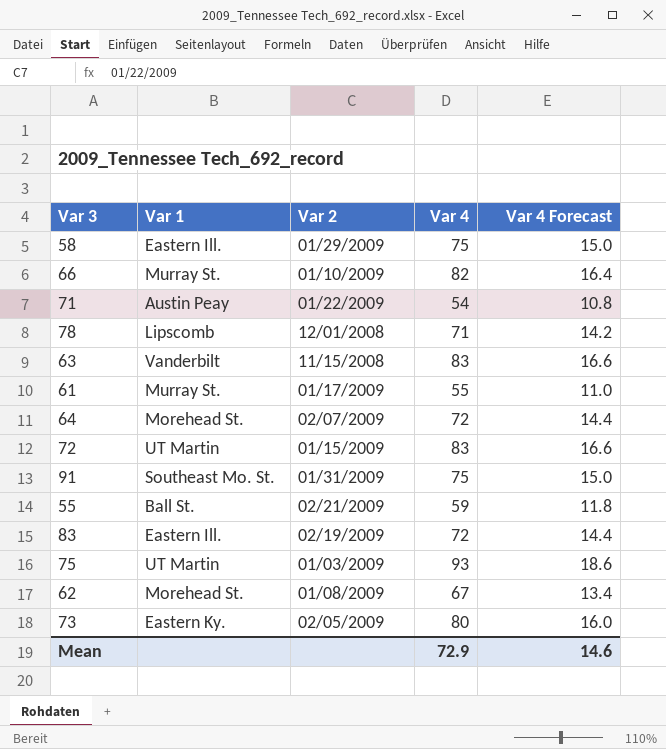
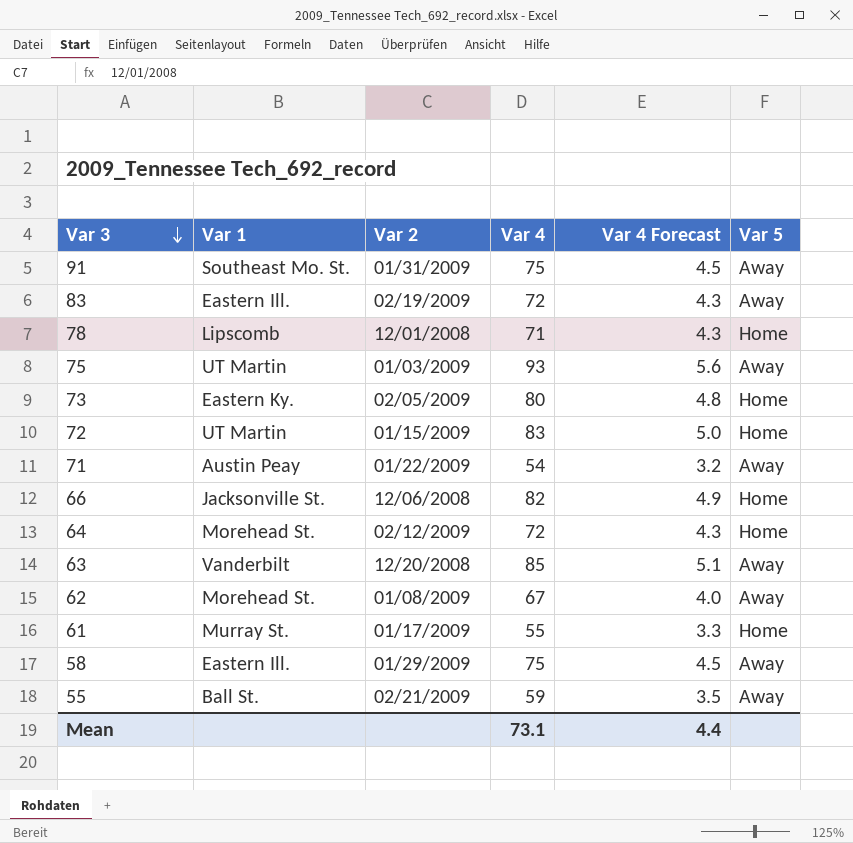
row order: none -> Var 3 descending
column Var 4 Forecast | formula: [Var 4] * 0.2 -> [Var 4] * 0.06
column Var 5 | position: none -> 6
66 | Var 1: Murray St. -> Jacksonville St.
66 | Var 2: 01/10/2009 -> 12/06/2008
64 | Var 2: 02/07/2009 -> 02/12/2009
63 | Var 2: 11/15/2008 -> 12/20/2008
63 | Var 4: 83 -> 85
Mean | Var 4: 72.9 -> 73.1
Mean | Var 4 Forecast: 14.6 -> 4.4

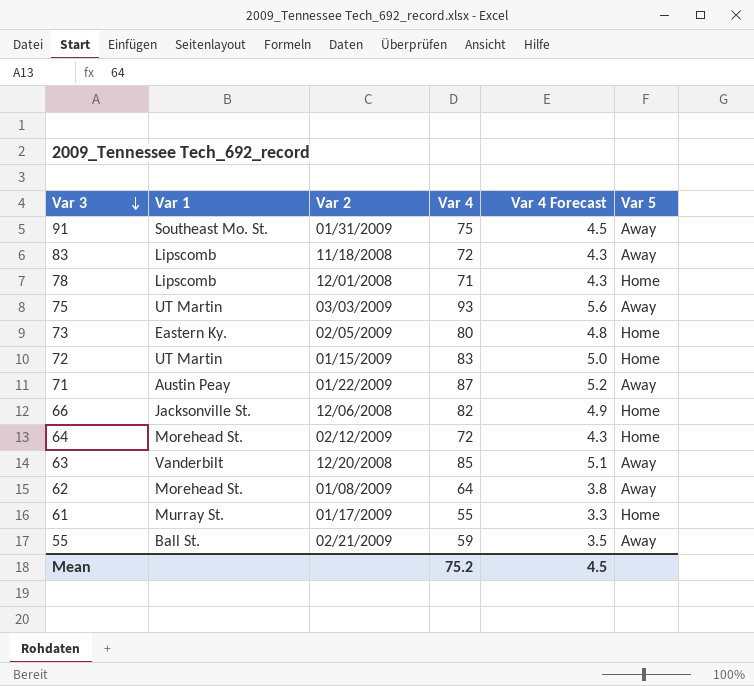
row 58: Eastern Ill. | 01/29/2009 | 75 | 4.5 | Away -> none
83 | Var 1: Eastern Ill. -> Lipscomb
83 | Var 2: 02/19/2009 -> 11/18/2008
75 | Var 2: 01/03/2009 -> 03/03/2009
71 | Var 4: 54 -> 87
71 | Var 4 Forecast: 3.2 -> 5.2
62 | Var 4: 67 -> 64
62 | Var 4 Forecast: 4.0 -> 3.8
Mean | Var 4: 73.1 -> 75.2
Mean | Var 4 Forecast: 4.4 -> 4.5

